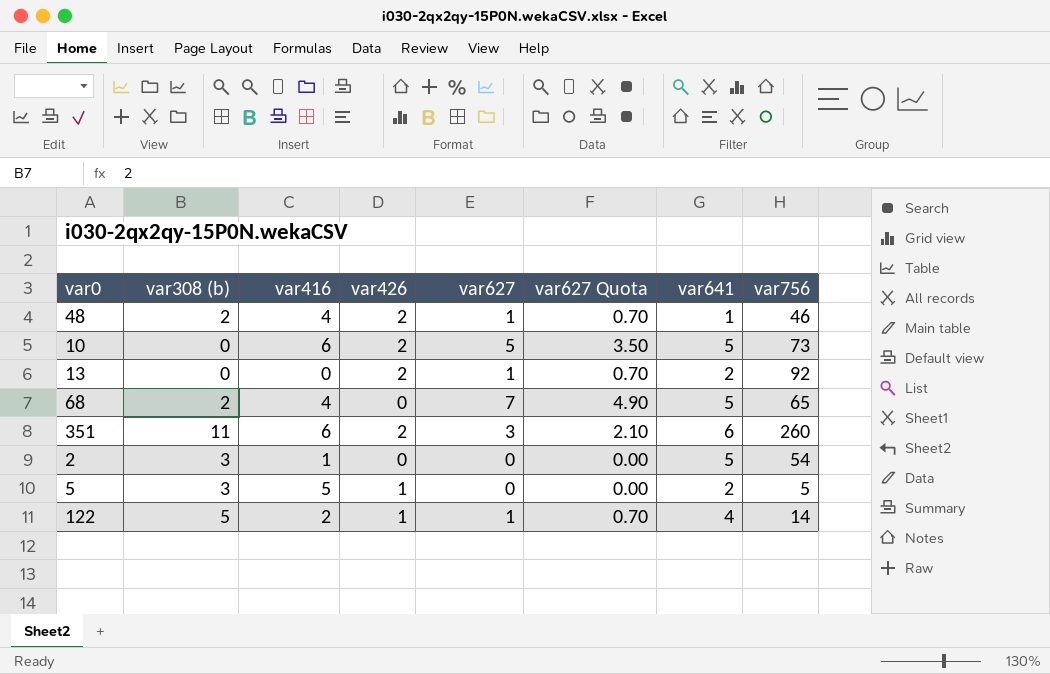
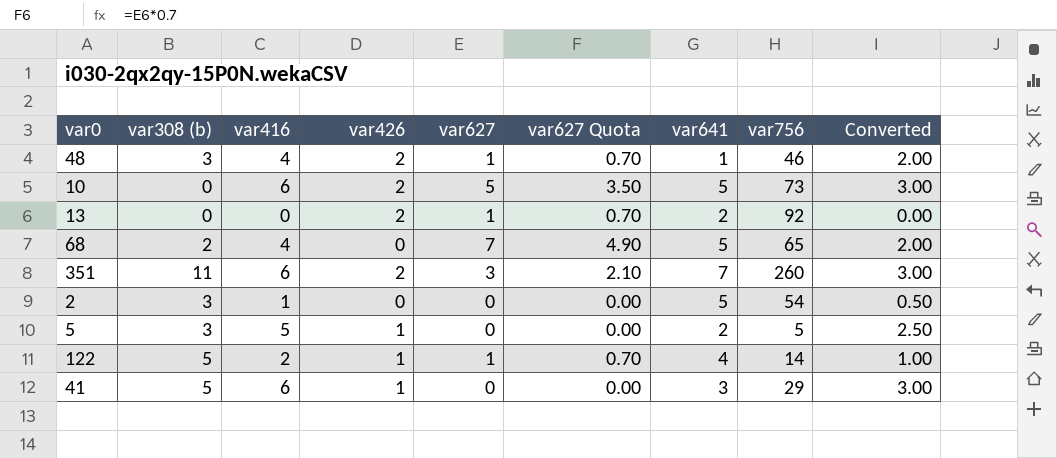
column Converted | formula: none -> [var416] * 0.5
48 | var308 (b): 2 -> 3
351 | var641: 6 -> 7
row 41: none -> 5 | 6 | 1 | 0 | 0.00 | 3 | 29 | 3.00

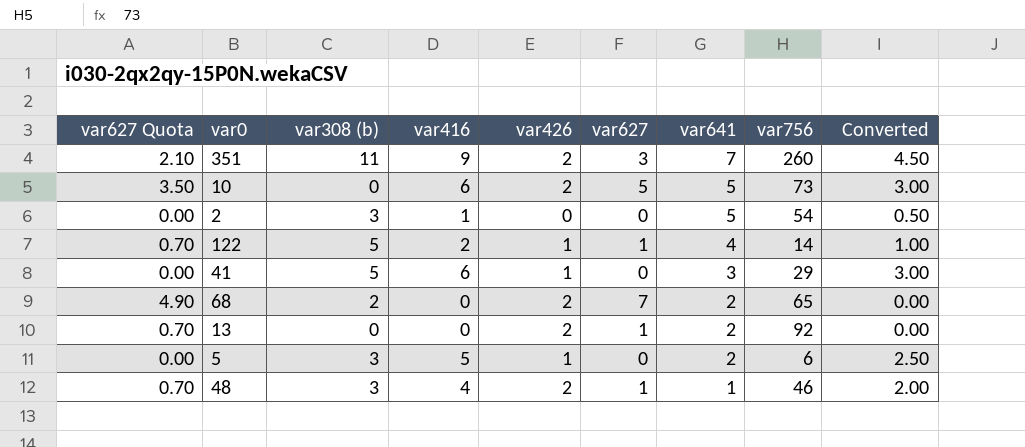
row order: none -> var641 descending
column var627 Quota | position: 6 -> 1
351 | var416: 6 -> 9
351 | Converted: 3.00 -> 4.50
68 | var416: 4 -> 0
68 | var426: 0 -> 2
68 | var641: 5 -> 2
68 | Converted: 2.00 -> 0.00
5 | var756: 5 -> 6

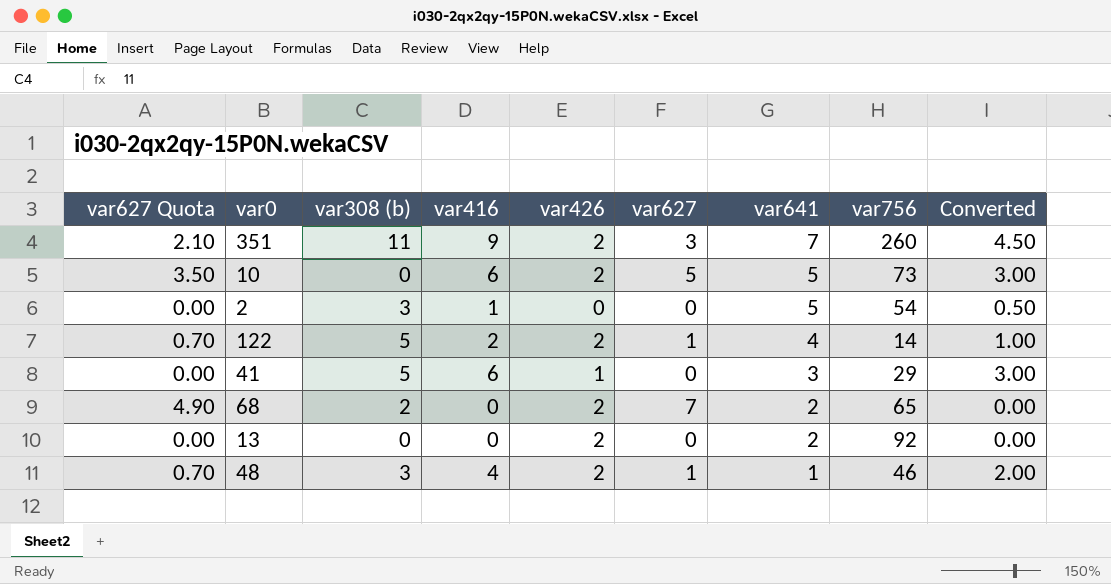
row 5: 0.00 | 3 | 5 | 1 | 0 | 2 | 6 | 2.50 -> none
122 | var426: 1 -> 2
13 | var627 Quota: 0.70 -> 0.00
13 | var627: 1 -> 0

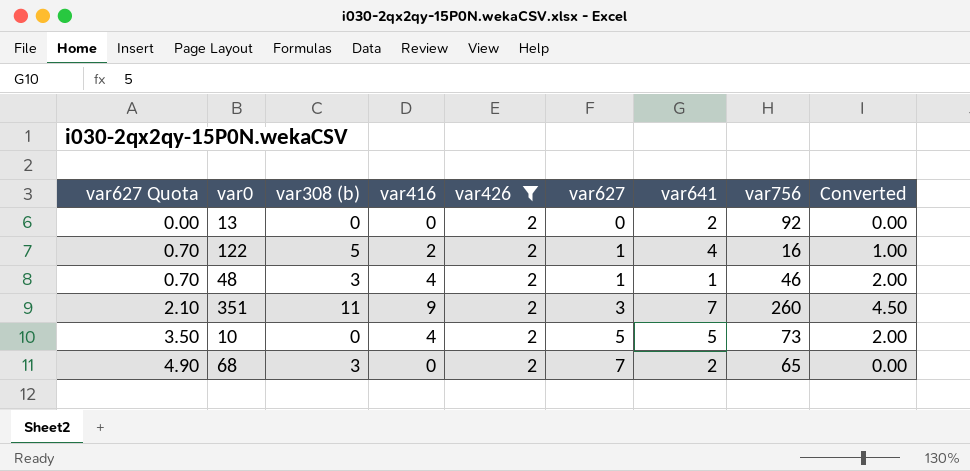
filter: none -> var426 = 2
row order: var641 descending -> var627 Quota ascending
122 | var756: 14 -> 16
10 | var416: 6 -> 4
10 | Converted: 3.00 -> 2.00
68 | var308 (b): 2 -> 3

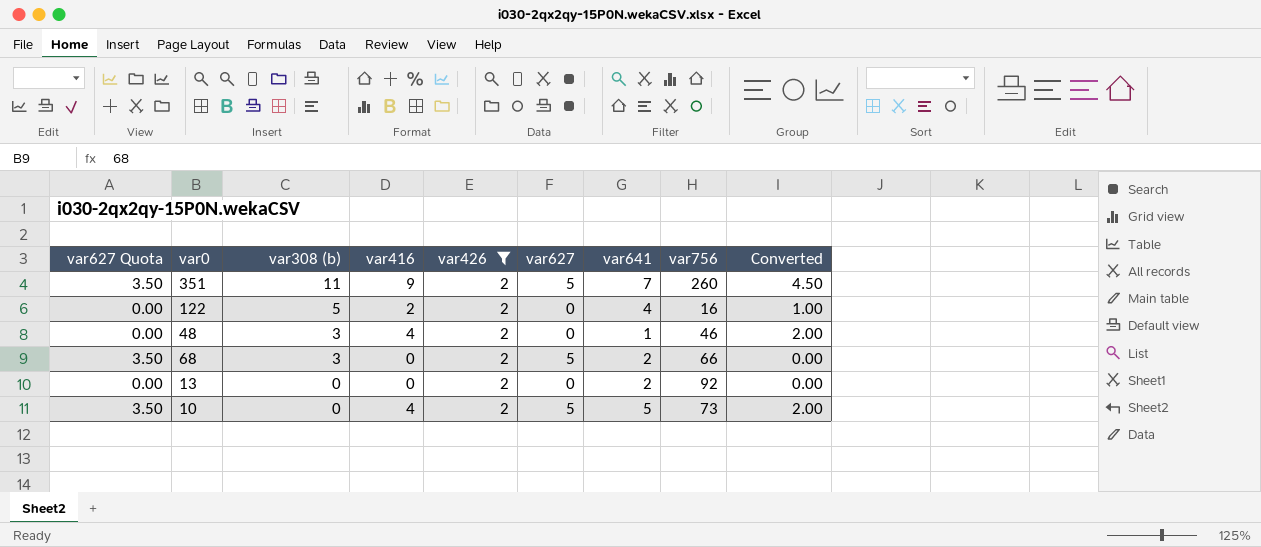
row order: var627 Quota ascending -> var308 (b) descending
351 | var627 Quota: 2.10 -> 3.50
351 | var627: 3 -> 5
122 | var627 Quota: 0.70 -> 0.00
122 | var627: 1 -> 0
48 | var627 Quota: 0.70 -> 0.00
48 | var627: 1 -> 0
68 | var627 Quota: 4.90 -> 3.50
68 | var627: 7 -> 5
68 | var756: 65 -> 66

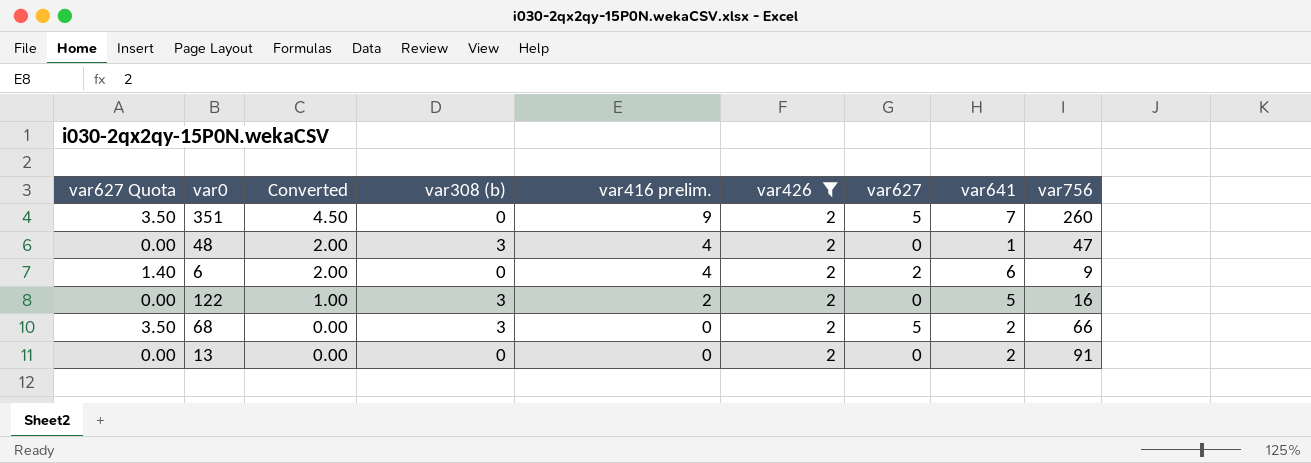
row order: var308 (b) descending -> Converted descending
column Converted | position: 9 -> 3
column name: var416 -> var416 prelim.
row 10: 3.50 | 0 | 4 | 2 | 5 | 5 | 73 | 2.00 -> none
351 | var308 (b): 11 -> 0
48 | var756: 46 -> 47
row 6: none -> 1.40 | 2.00 | 0 | 4 | 2 | 2 | 6 | 9
122 | var308 (b): 5 -> 3
122 | var641: 4 -> 5
13 | var756: 92 -> 91

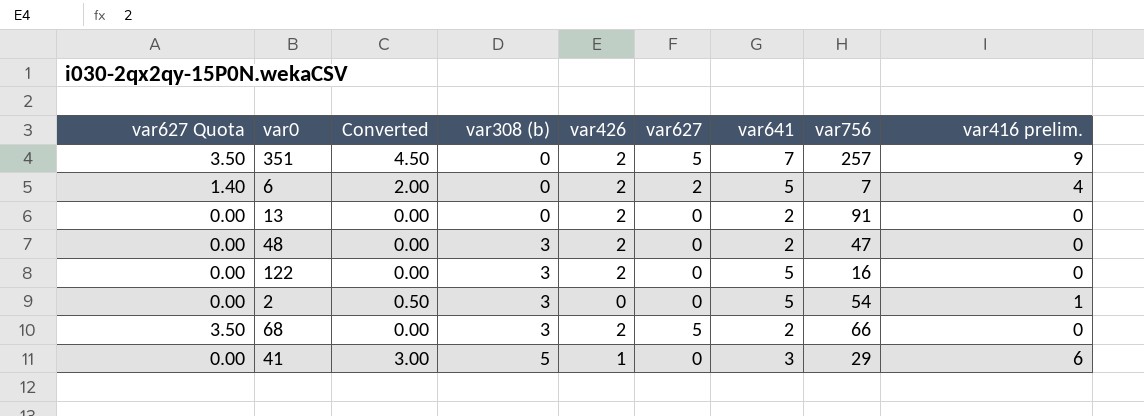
filter: var426 = 2 -> none
row order: Converted descending -> var308 (b) ascending
column var416 prelim. | position: 5 -> 9
351 | var756: 260 -> 257
6 | var641: 6 -> 5
6 | var756: 9 -> 7
48 | Converted: 2.00 -> 0.00
48 | var641: 1 -> 2
48 | var416 prelim.: 4 -> 0
122 | Converted: 1.00 -> 0.00
122 | var416 prelim.: 2 -> 0

